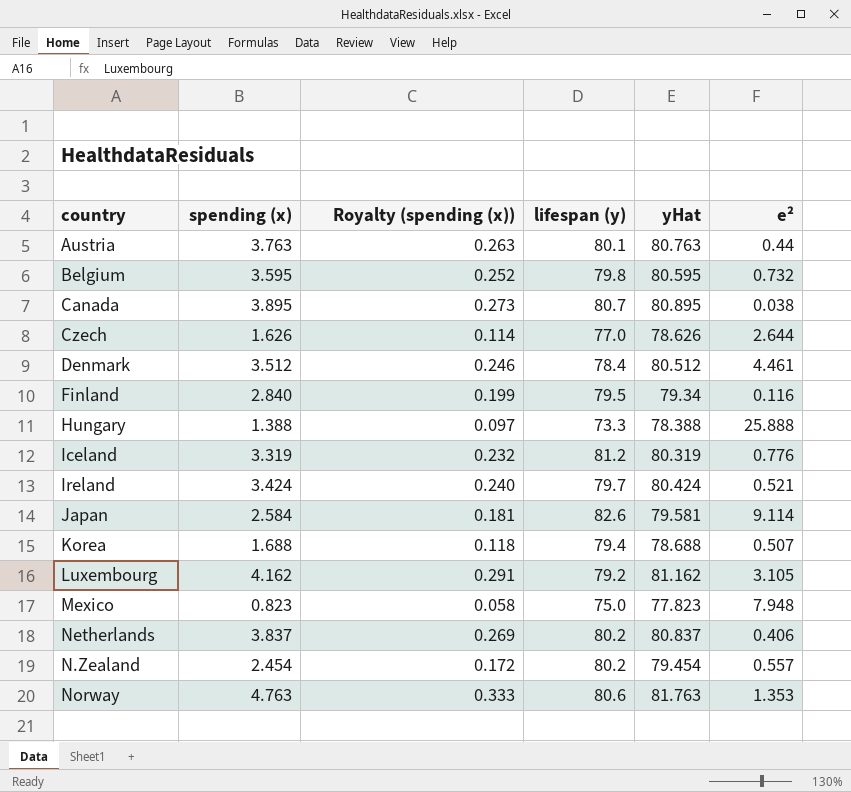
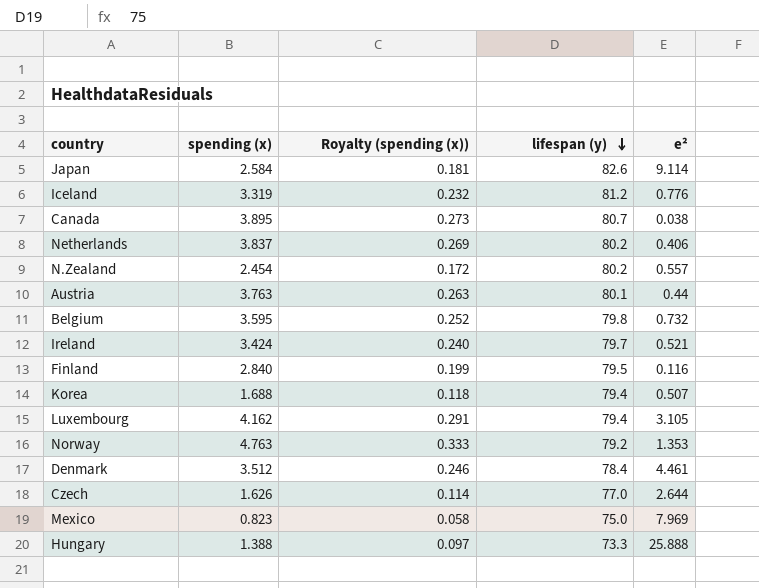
row order: none -> lifespan (y) descending
column yHat | position: 5 -> none
Luxembourg | lifespan (y): 79.2 -> 79.4
Norway | lifespan (y): 80.6 -> 79.2
Mexico | e²: 7.948 -> 7.969

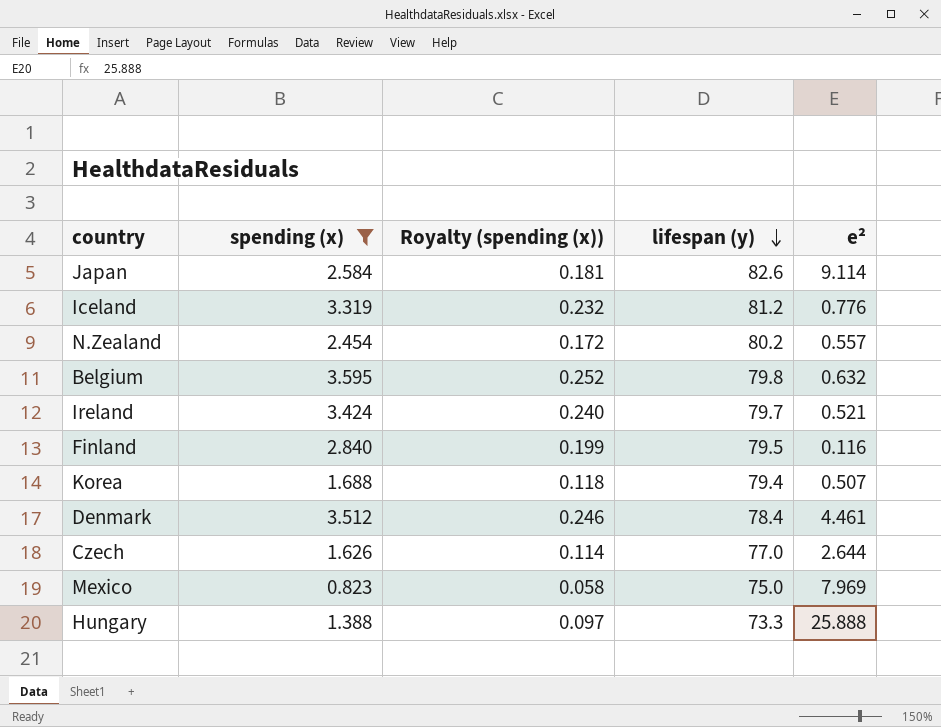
filter: none -> spending (x) <= 3.595
Belgium | e²: 0.732 -> 0.632

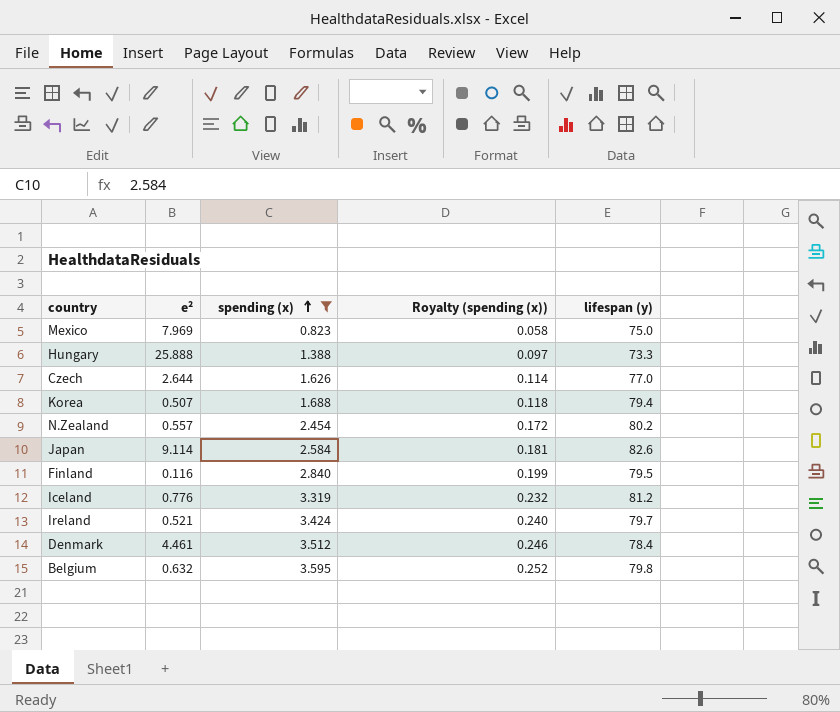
row order: lifespan (y) descending -> spending (x) ascending
column e² | position: 5 -> 2

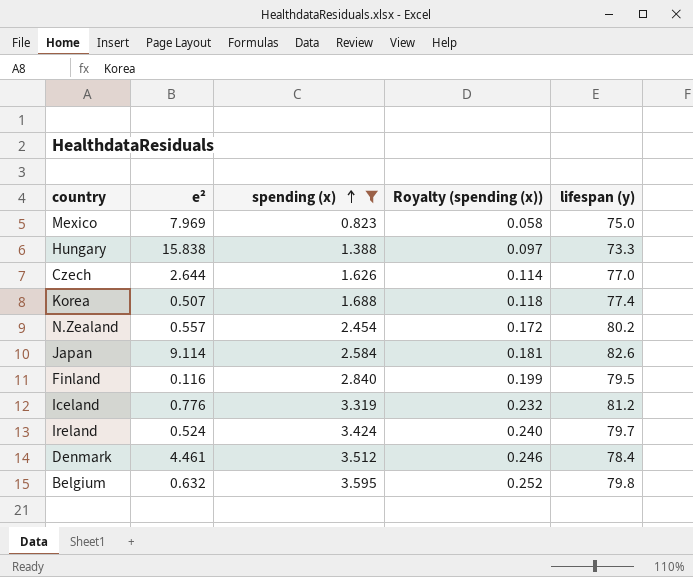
Hungary | e²: 25.888 -> 15.838
Korea | lifespan (y): 79.4 -> 77.4
Ireland | e²: 0.521 -> 0.524

